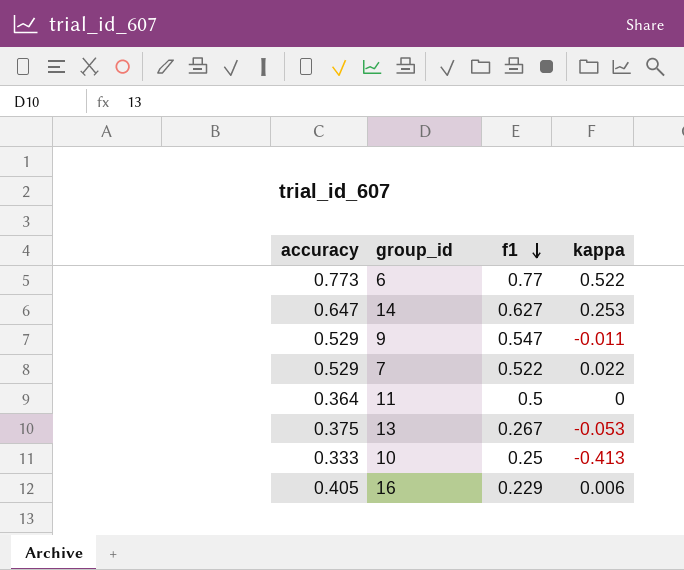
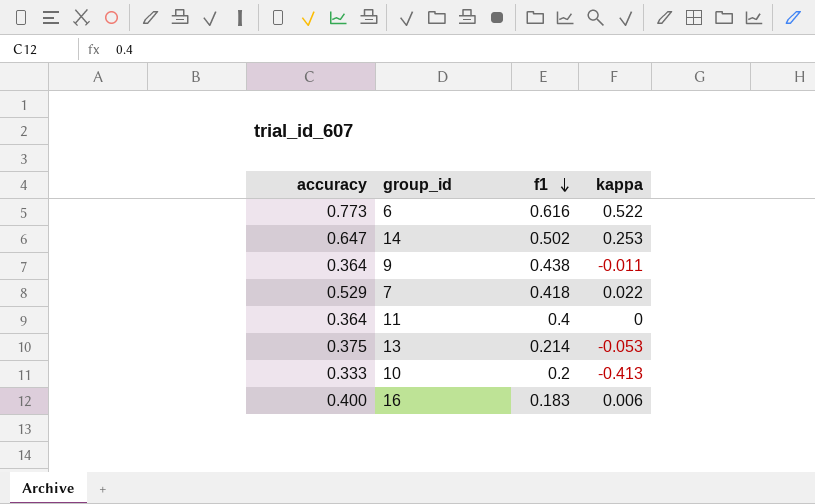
6 | f1: 0.77 -> 0.616
14 | f1: 0.627 -> 0.502
9 | accuracy: 0.529 -> 0.364
9 | f1: 0.547 -> 0.438
7 | f1: 0.522 -> 0.418
11 | f1: 0.5 -> 0.4
13 | f1: 0.267 -> 0.214
10 | f1: 0.25 -> 0.2
16 | accuracy: 0.405 -> 0.400
16 | f1: 0.229 -> 0.183

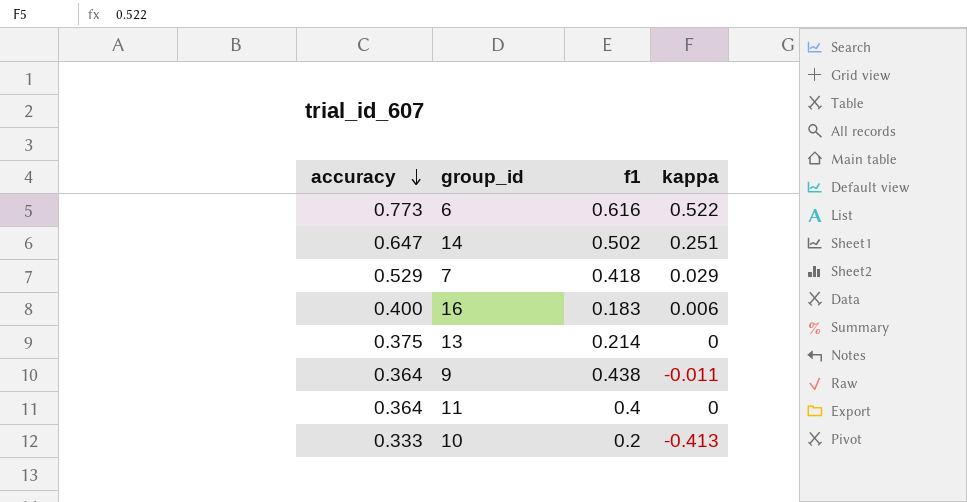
row order: f1 descending -> accuracy descending
14 | kappa: 0.253 -> 0.251
7 | kappa: 0.022 -> 0.029
13 | kappa: -0.053 -> 0

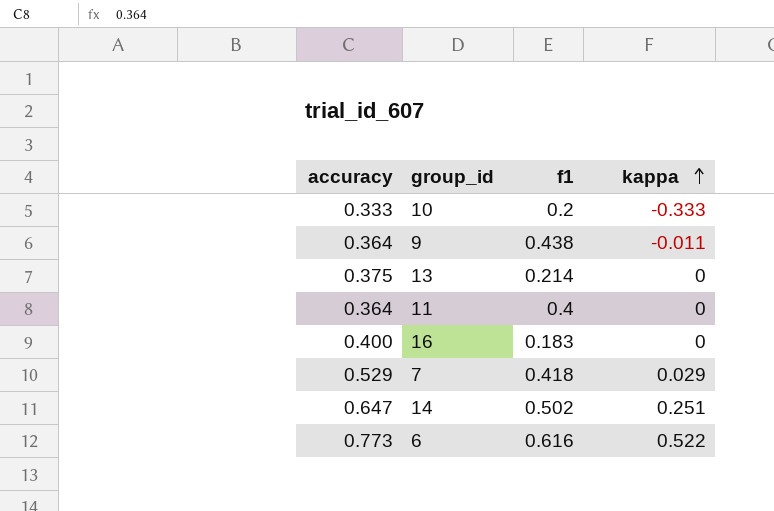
row order: accuracy descending -> kappa ascending
10 | kappa: -0.413 -> -0.333
16 | kappa: 0.006 -> 0

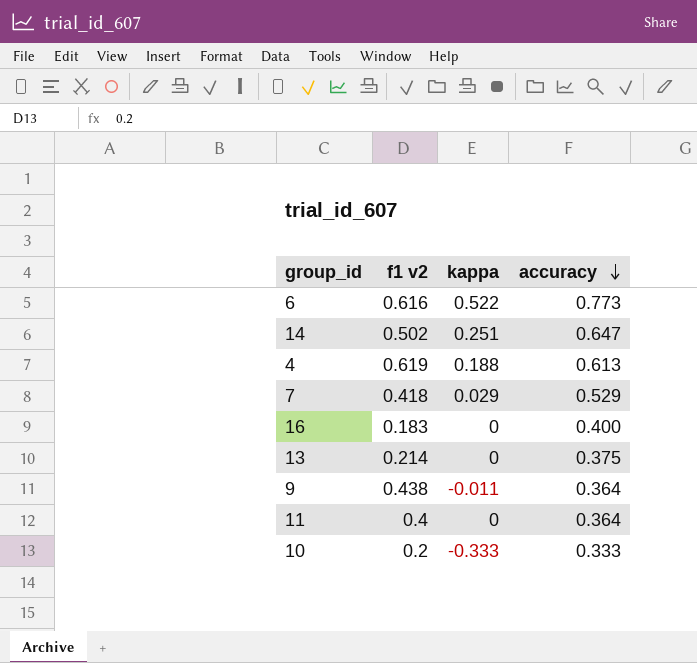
row order: kappa ascending -> accuracy descending
column name: f1 -> f1 v2
column accuracy | position: 1 -> 4
row 4: none -> 0.619 | 0.188 | 0.613

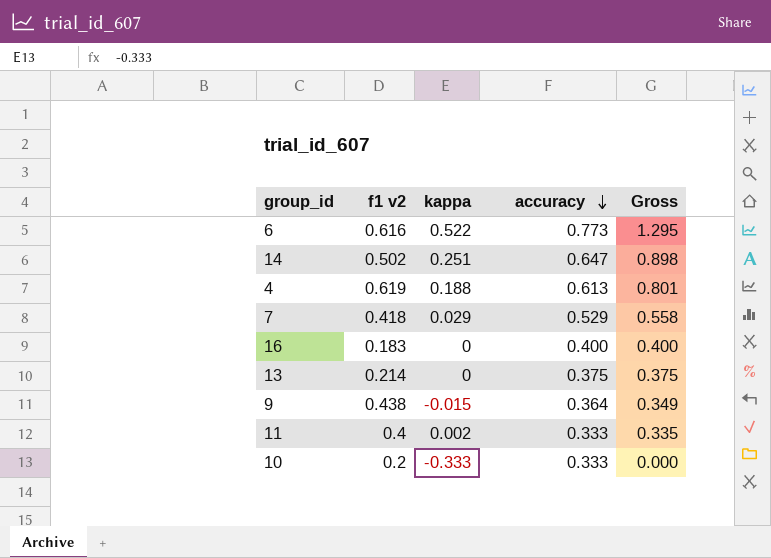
column Gross | formula: none -> [kappa] + [accuracy]
9 | kappa: -0.011 -> -0.015
11 | kappa: 0 -> 0.002
11 | accuracy: 0.364 -> 0.333

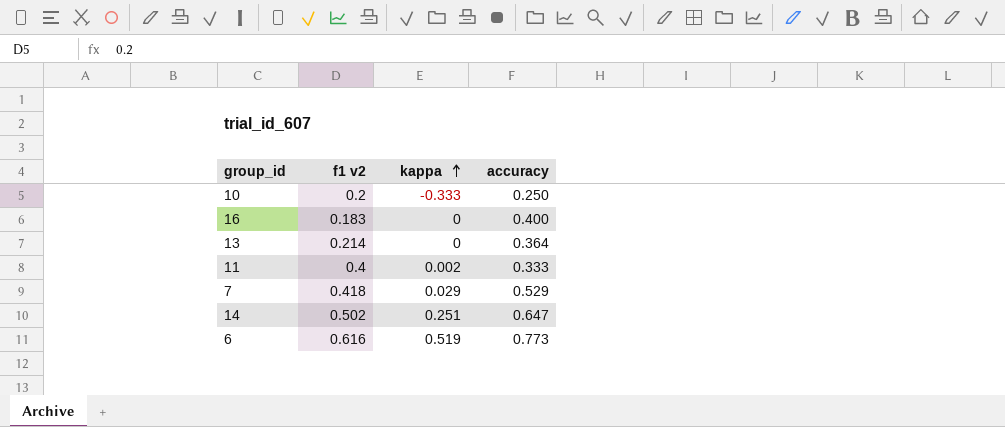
row order: accuracy descending -> kappa ascending
column Gross | formula: [kappa] + [accuracy] -> none
row 4: 0.619 | 0.188 | 0.613 | 0.801 -> none
row 9: 0.438 | -0.015 | 0.364 | 0.349 -> none
10 | accuracy: 0.333 -> 0.250
13 | accuracy: 0.375 -> 0.364
6 | kappa: 0.522 -> 0.519

